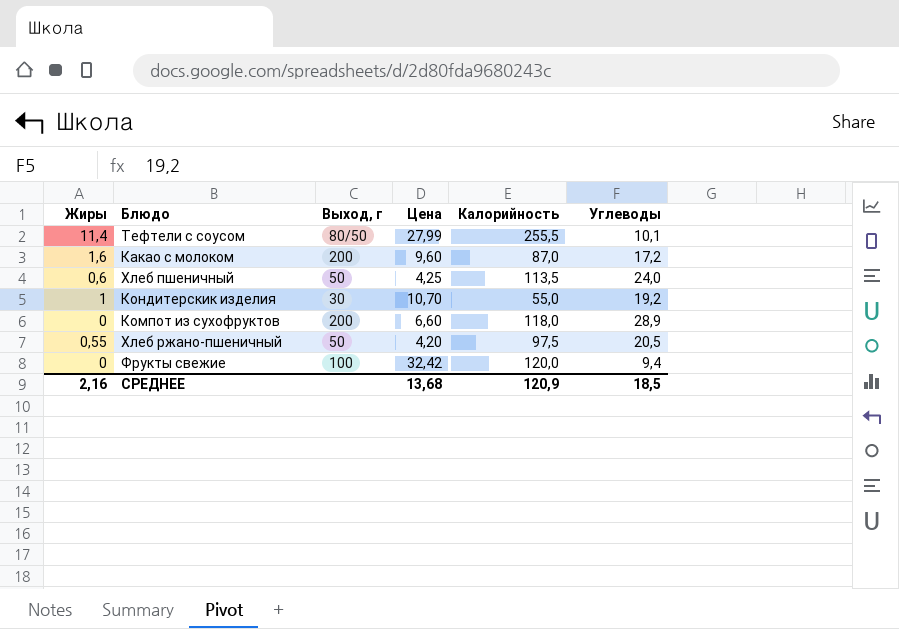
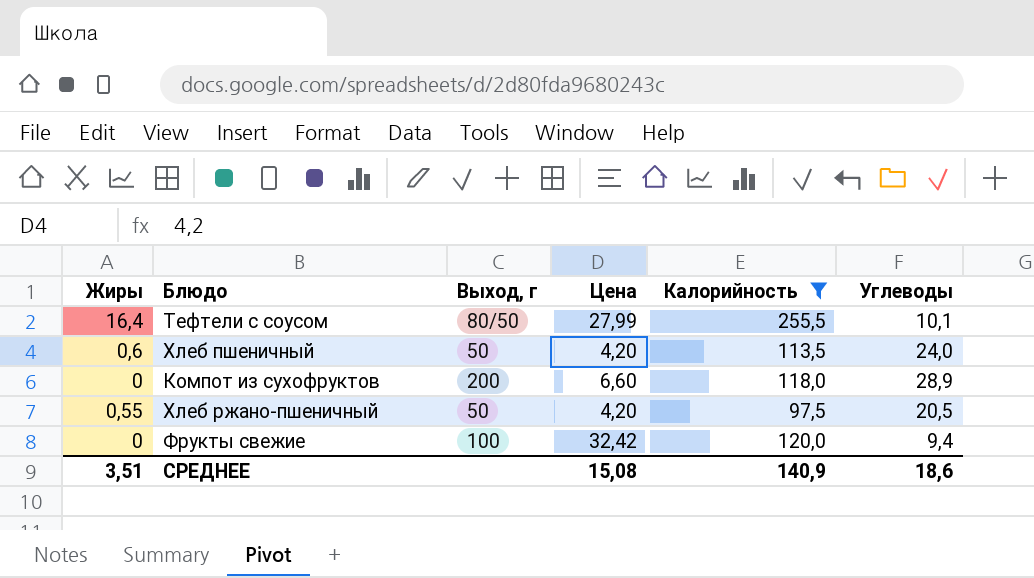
filter: none -> Калорийность >= 97,5
Тефтели с соусом | Жиры: 11,4 -> 16,4
Хлеб пшеничный | Цена: 4,25 -> 4,20
СРЕДНЕЕ | Жиры: 2,16 -> 3,51
СРЕДНЕЕ | Цена: 13,68 -> 15,08
СРЕДНЕЕ | Калорийность: 120,9 -> 140,9
СРЕДНЕЕ | Углеводы: 18,5 -> 18,6

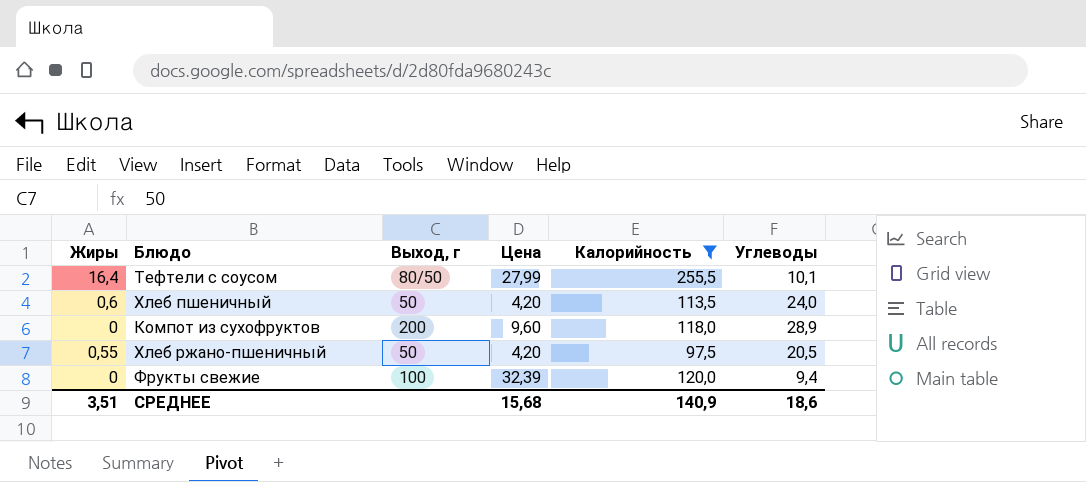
Компот из сухофруктов | Цена: 6,60 -> 9,60
Фрукты свежие | Цена: 32,42 -> 32,39
СРЕДНЕЕ | Цена: 15,08 -> 15,68

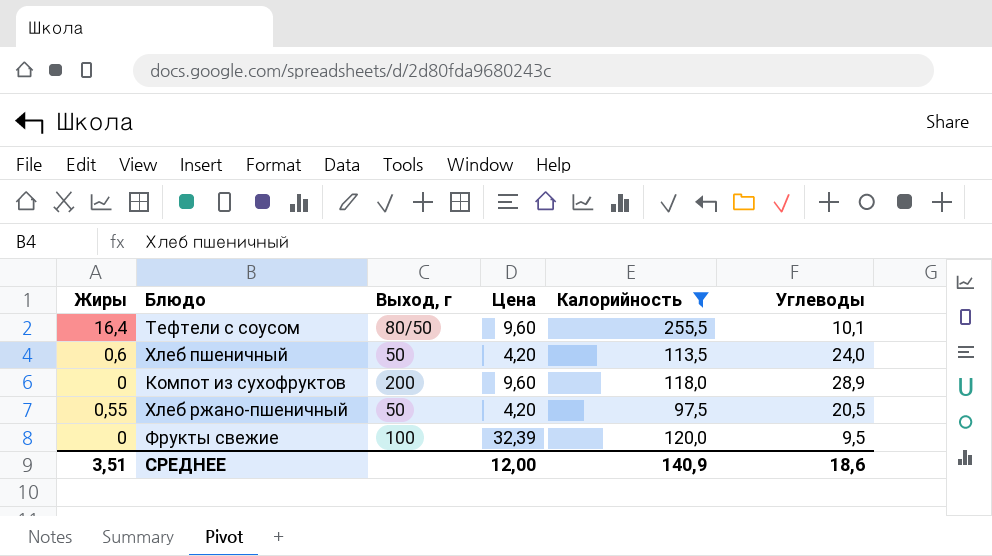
Тефтели с соусом | Цена: 27,99 -> 9,60
Фрукты свежие | Углеводы: 9,4 -> 9,5
СРЕДНЕЕ | Цена: 15,68 -> 12,00

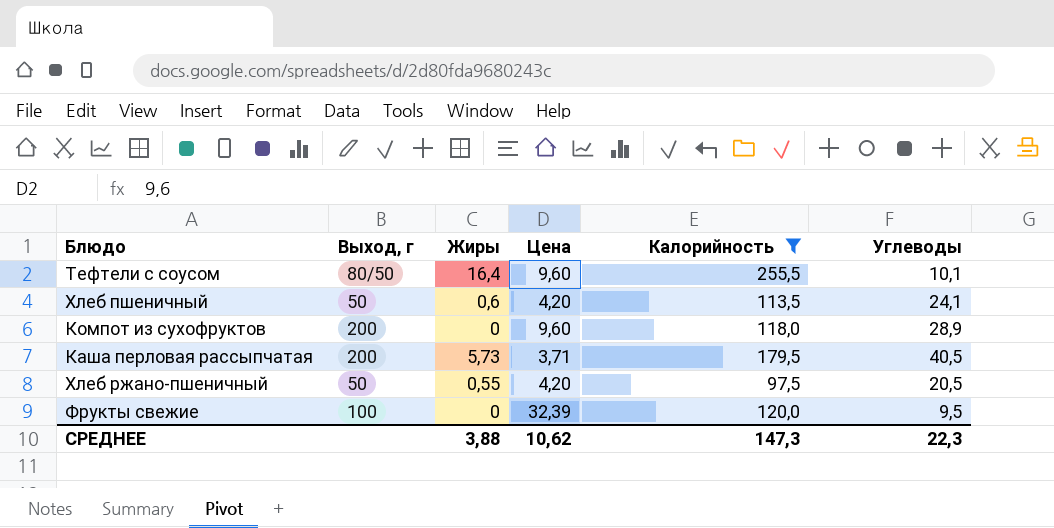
column Жиры | position: 1 -> 3
Хлеб пшеничный | Углеводы: 24,0 -> 24,1
row Каша перловая рассыпчатая: none -> 200 | 5,73 | 3,71 | 179,5 | 40,5
СРЕДНЕЕ | Жиры: 3,51 -> 3,88
СРЕДНЕЕ | Цена: 12,00 -> 10,62
СРЕДНЕЕ | Калорийность: 140,9 -> 147,3
СРЕДНЕЕ | Углеводы: 18,6 -> 22,3

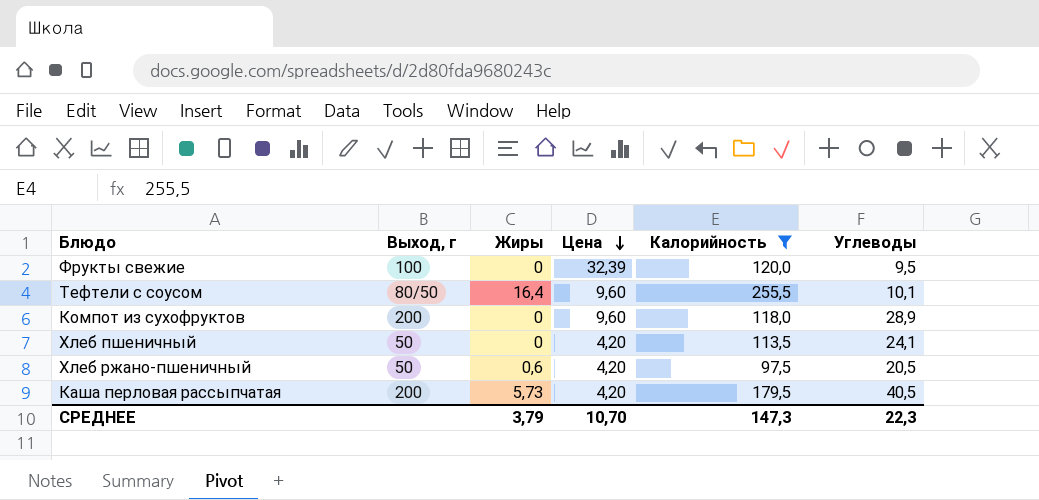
row order: none -> Цена descending
Хлеб пшеничный | Жиры: 0,6 -> 0
Хлеб ржано-пшеничный | Жиры: 0,55 -> 0,6
Каша перловая рассыпчатая | Цена: 3,71 -> 4,20
СРЕДНЕЕ | Жиры: 3,88 -> 3,79
СРЕДНЕЕ | Цена: 10,62 -> 10,70

